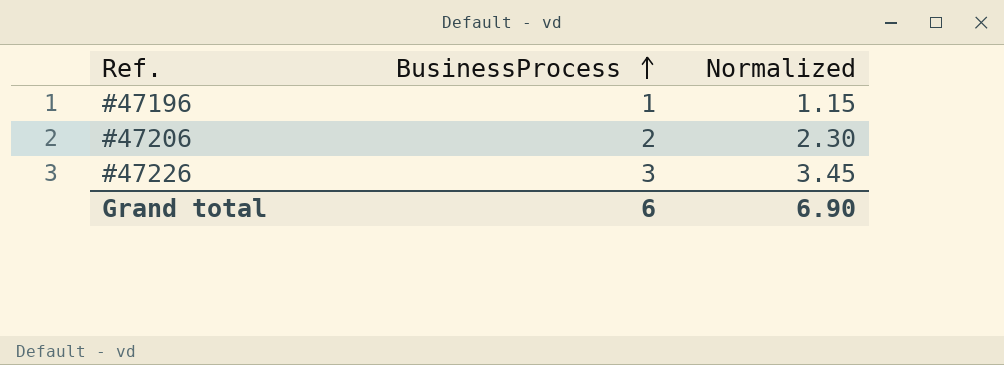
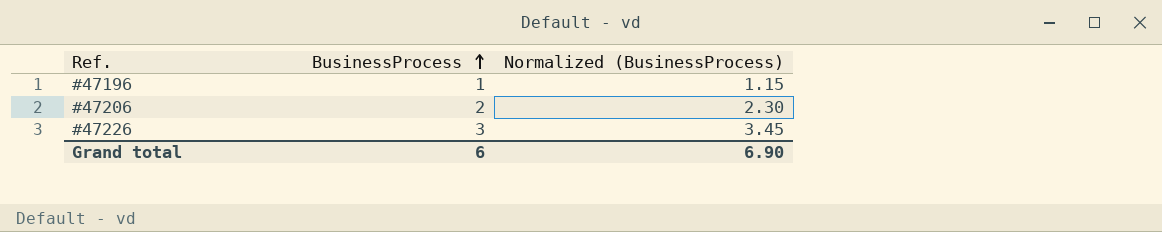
column name: Normalized -> Normalized (BusinessProcess)

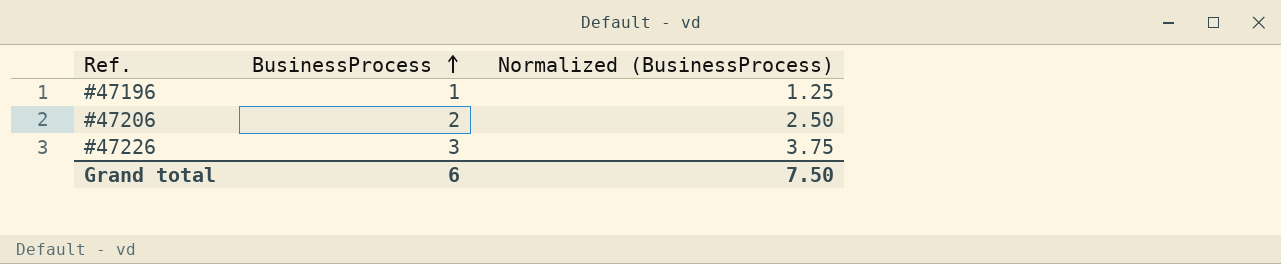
column Normalized (BusinessProcess) | formula: [BusinessProcess] * 1.15 -> [BusinessProcess] * 1.25
Grand total | Normalized (BusinessProcess): 6.90 -> 7.50

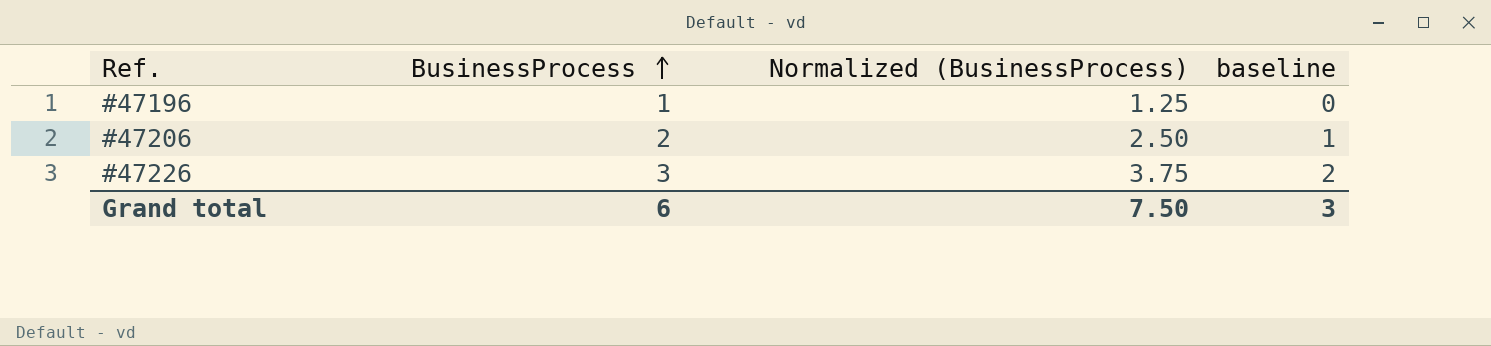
column baseline | formula: none -> [BusinessProcess] - 1

